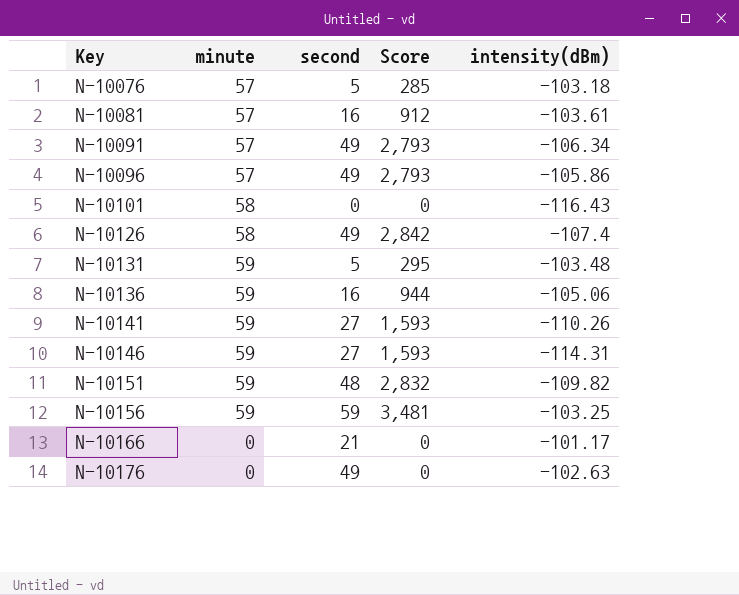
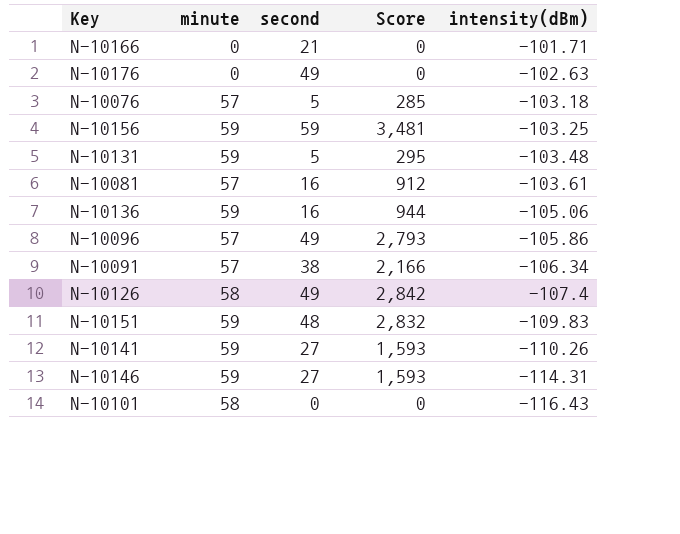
row order: Key ascending -> intensity(dBm) descending
N-10166 | intensity(dBm): -101.17 -> -101.71
N-10091 | second: 49 -> 38
N-10091 | Score: 2,793 -> 2,166
N-10151 | intensity(dBm): -109.82 -> -109.83

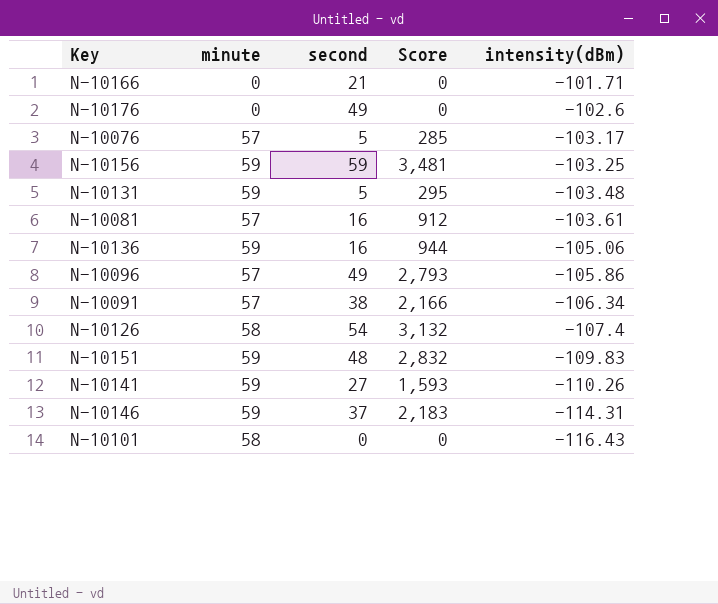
N-10176 | intensity(dBm): -102.63 -> -102.6
N-10076 | intensity(dBm): -103.18 -> -103.17
N-10126 | second: 49 -> 54
N-10126 | Score: 2,842 -> 3,132
N-10146 | second: 27 -> 37
N-10146 | Score: 1,593 -> 2,183

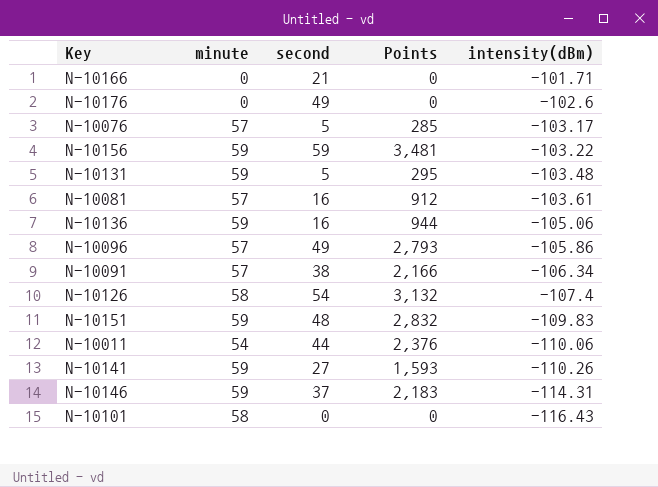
column name: Score -> Points
N-10156 | intensity(dBm): -103.25 -> -103.22
row N-10011: none -> 54 | 44 | 2,376 | -110.06

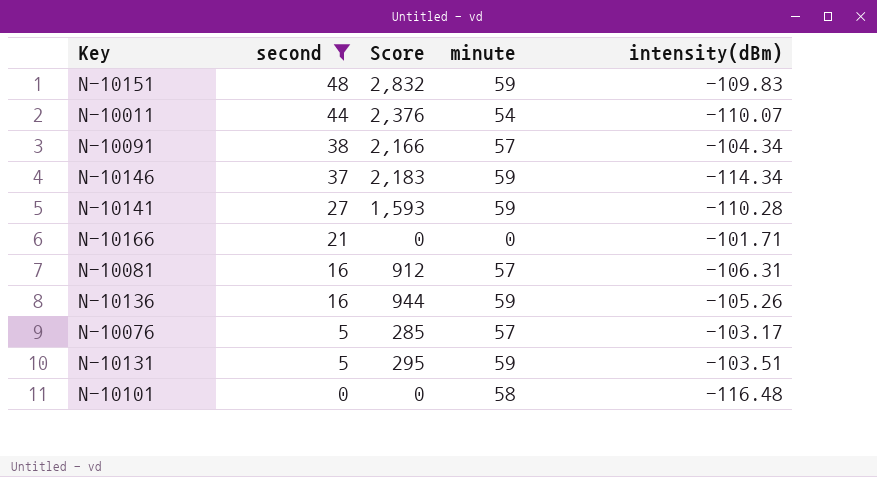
filter: none -> second <= 48
row order: intensity(dBm) descending -> second descending
column name: Points -> Score
column minute | position: 2 -> 4
N-10011 | intensity(dBm): -110.06 -> -110.07
N-10091 | intensity(dBm): -106.34 -> -104.34
N-10146 | intensity(dBm): -114.31 -> -114.34
N-10141 | intensity(dBm): -110.26 -> -110.28
N-10081 | intensity(dBm): -103.61 -> -106.31
N-10136 | intensity(dBm): -105.06 -> -105.26
N-10131 | intensity(dBm): -103.48 -> -103.51
N-10101 | intensity(dBm): -116.43 -> -116.48

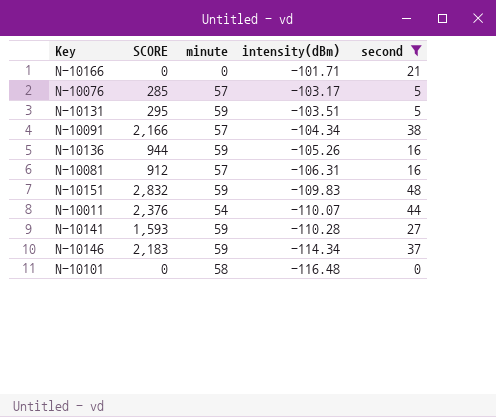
row order: second descending -> intensity(dBm) descending
column name: Score -> SCORE
column second | position: 2 -> 5

